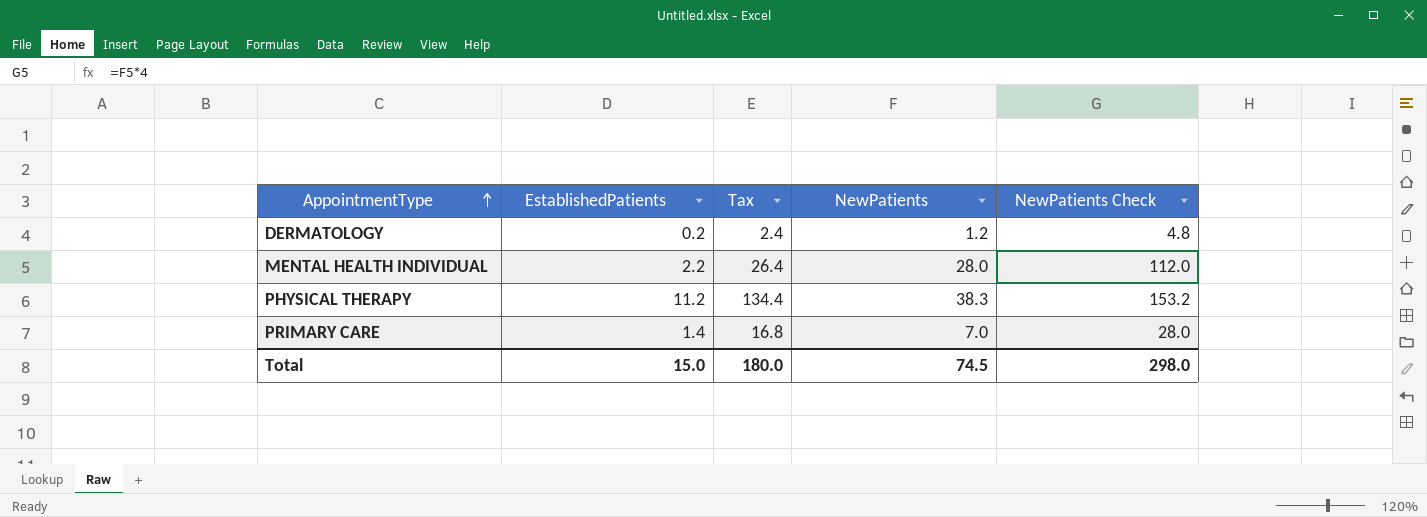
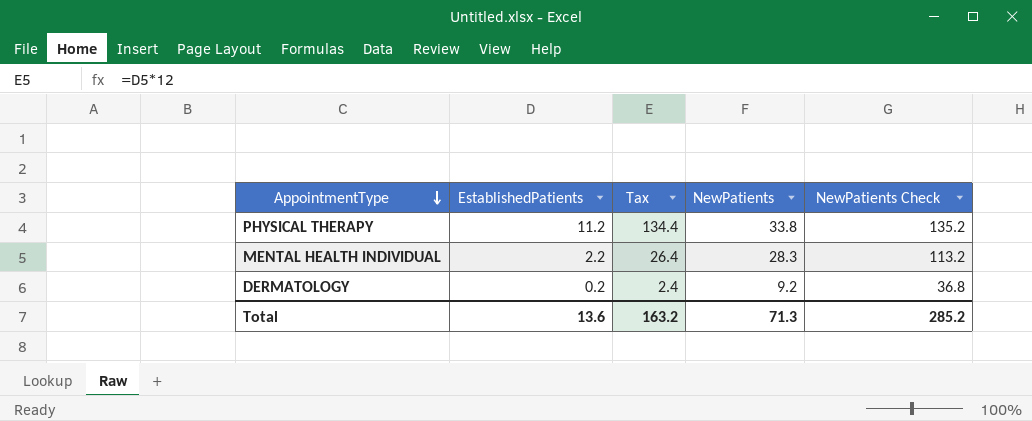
row order: AppointmentType ascending -> AppointmentType descending
row PRIMARY CARE: 1.4 | 16.8 | 7.0 | 28.0 -> none
PHYSICAL THERAPY | NewPatients: 38.3 -> 33.8
PHYSICAL THERAPY | NewPatients Check: 153.2 -> 135.2
MENTAL HEALTH INDIVIDUAL | NewPatients: 28.0 -> 28.3
MENTAL HEALTH INDIVIDUAL | NewPatients Check: 112.0 -> 113.2
DERMATOLOGY | NewPatients: 1.2 -> 9.2
DERMATOLOGY | NewPatients Check: 4.8 -> 36.8
Total | EstablishedPatients: 15.0 -> 13.6
Total | Tax: 180.0 -> 163.2
Total | NewPatients: 74.5 -> 71.3
Total | NewPatients Check: 298.0 -> 285.2

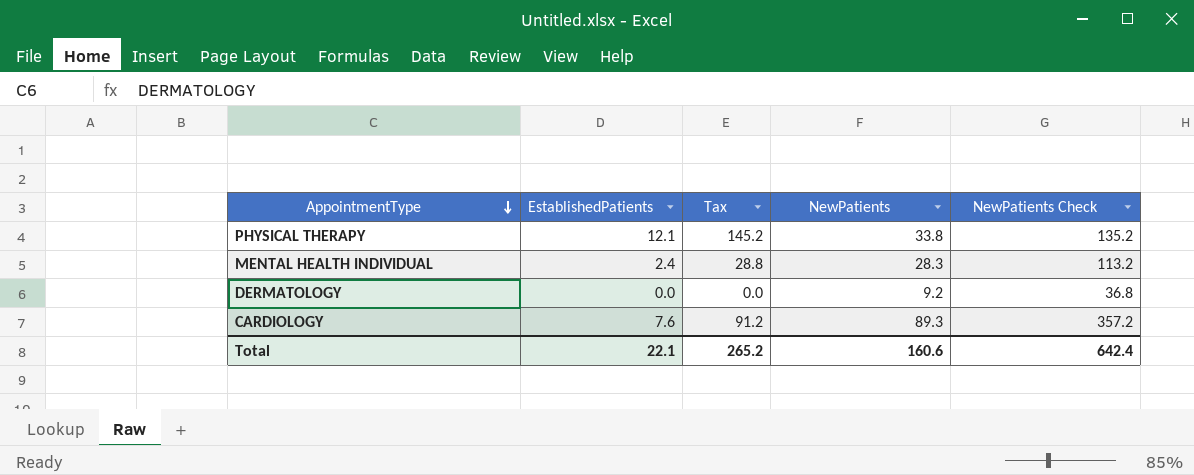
PHYSICAL THERAPY | EstablishedPatients: 11.2 -> 12.1
PHYSICAL THERAPY | Tax: 134.4 -> 145.2
MENTAL HEALTH INDIVIDUAL | EstablishedPatients: 2.2 -> 2.4
MENTAL HEALTH INDIVIDUAL | Tax: 26.4 -> 28.8
DERMATOLOGY | EstablishedPatients: 0.2 -> 0.0
DERMATOLOGY | Tax: 2.4 -> 0.0
row CARDIOLOGY: none -> 7.6 | 91.2 | 89.3 | 357.2
Total | EstablishedPatients: 13.6 -> 22.1
Total | Tax: 163.2 -> 265.2
Total | NewPatients: 71.3 -> 160.6
Total | NewPatients Check: 285.2 -> 642.4

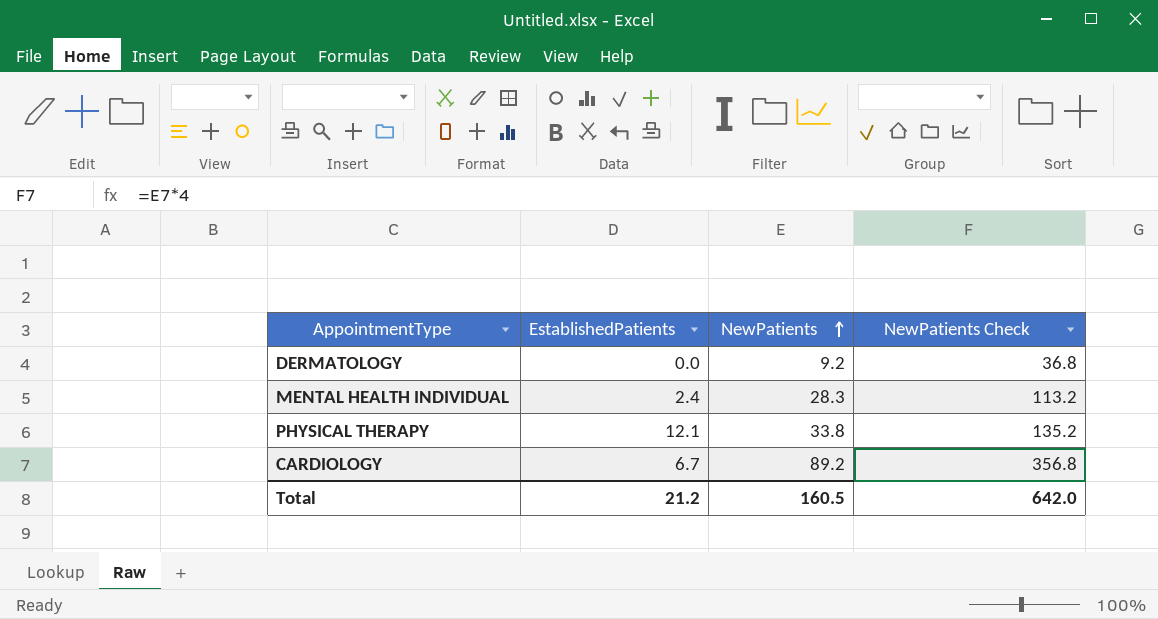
row order: AppointmentType descending -> NewPatients ascending
column Tax | formula: [EstablishedPatients] * 12 -> none
CARDIOLOGY | EstablishedPatients: 7.6 -> 6.7
CARDIOLOGY | NewPatients: 89.3 -> 89.2
CARDIOLOGY | NewPatients Check: 357.2 -> 356.8
Total | EstablishedPatients: 22.1 -> 21.2
Total | NewPatients: 160.6 -> 160.5
Total | NewPatients Check: 642.4 -> 642.0

